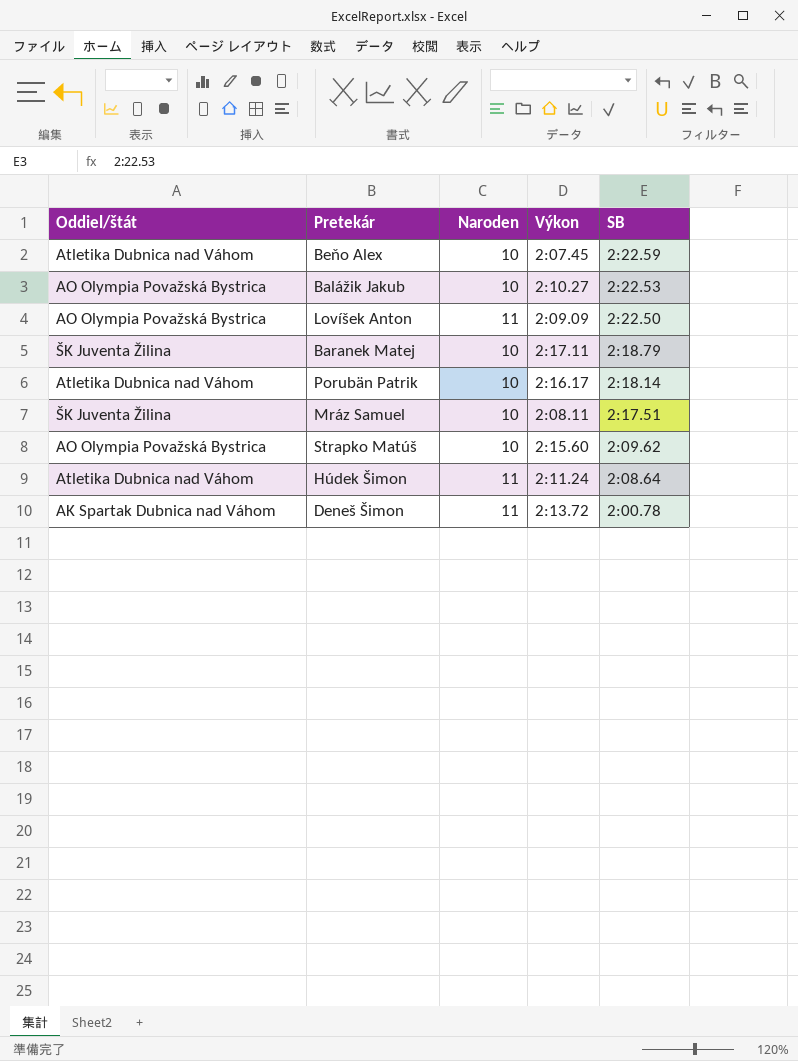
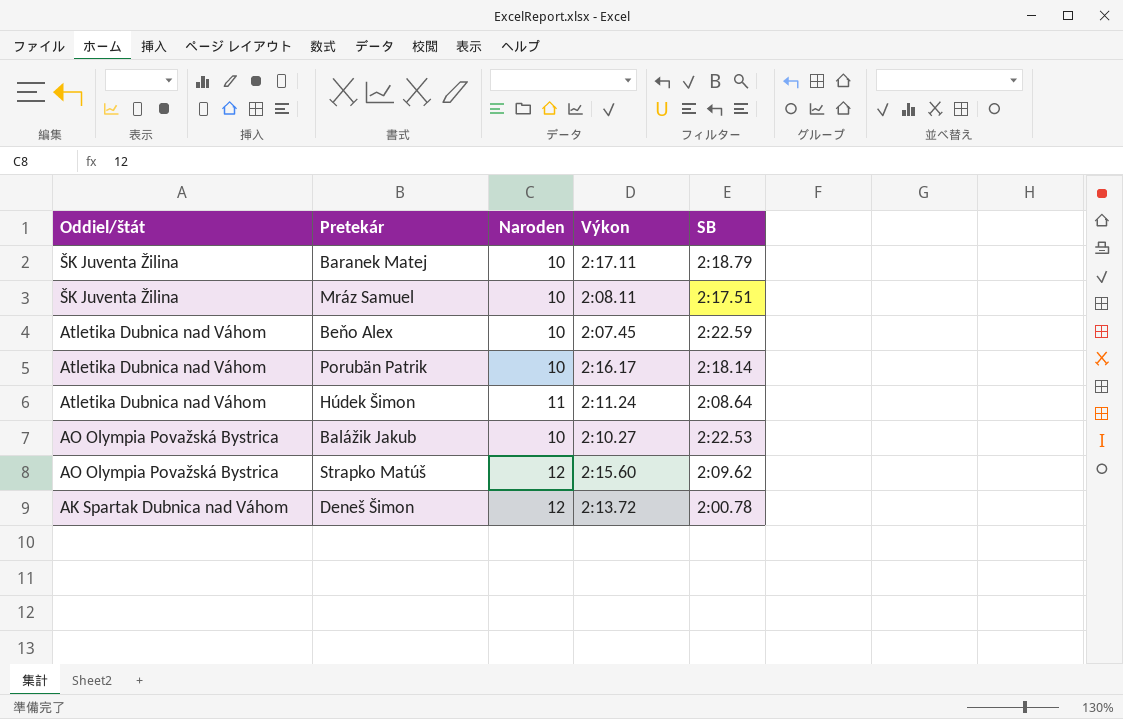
row order: SB descending -> Oddiel/štát descending
row Lovíšek Anton: AO Olympia Považská Bystrica | 11 | 2:09.09 | 2:22.50 -> none
Strapko Matúš | Naroden: 10 -> 12
Deneš Šimon | Naroden: 11 -> 12

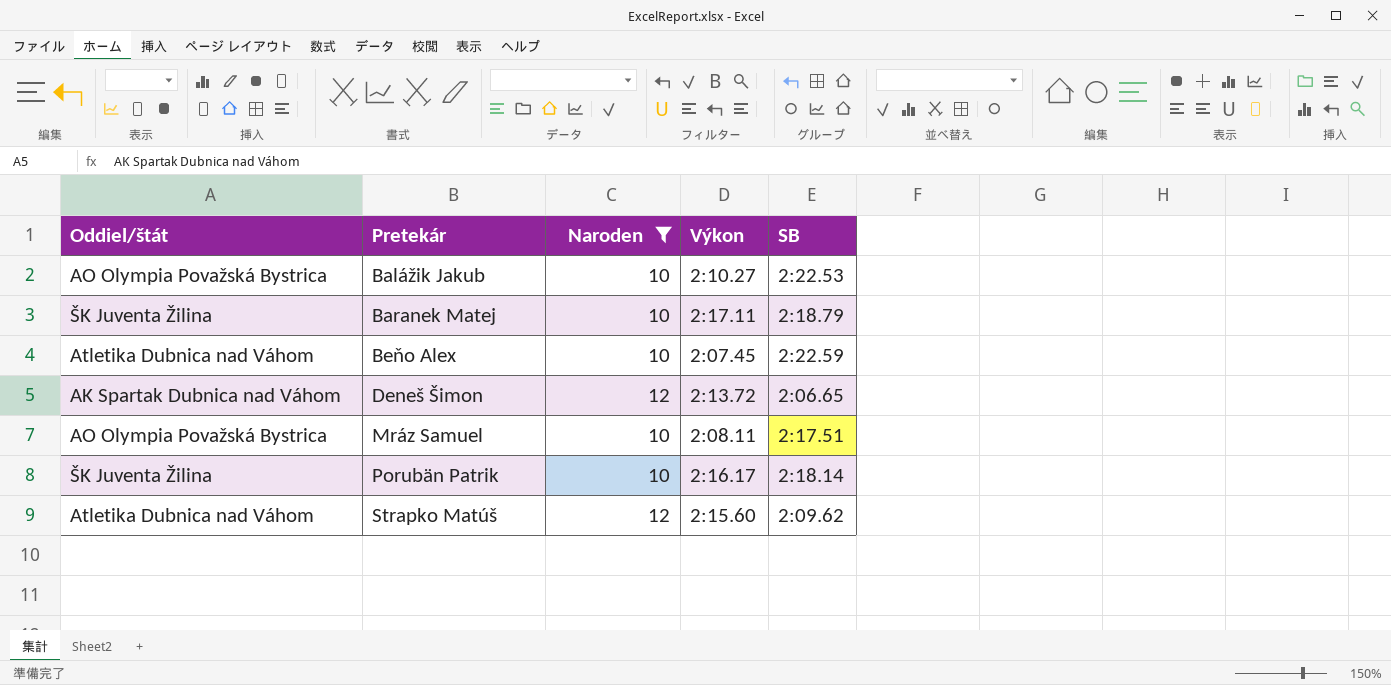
filter: none -> Naroden != 11
row order: Oddiel/štát descending -> Pretekár ascending
Deneš Šimon | SB: 2:00.78 -> 2:06.65
Mráz Samuel | Oddiel/štát: ŠK Juventa Žilina -> AO Olympia Považská Bystrica
Porubän Patrik | Oddiel/štát: Atletika Dubnica nad Váhom -> ŠK Juventa Žilina
Strapko Matúš | Oddiel/štát: AO Olympia Považská Bystrica -> Atletika Dubnica nad Váhom

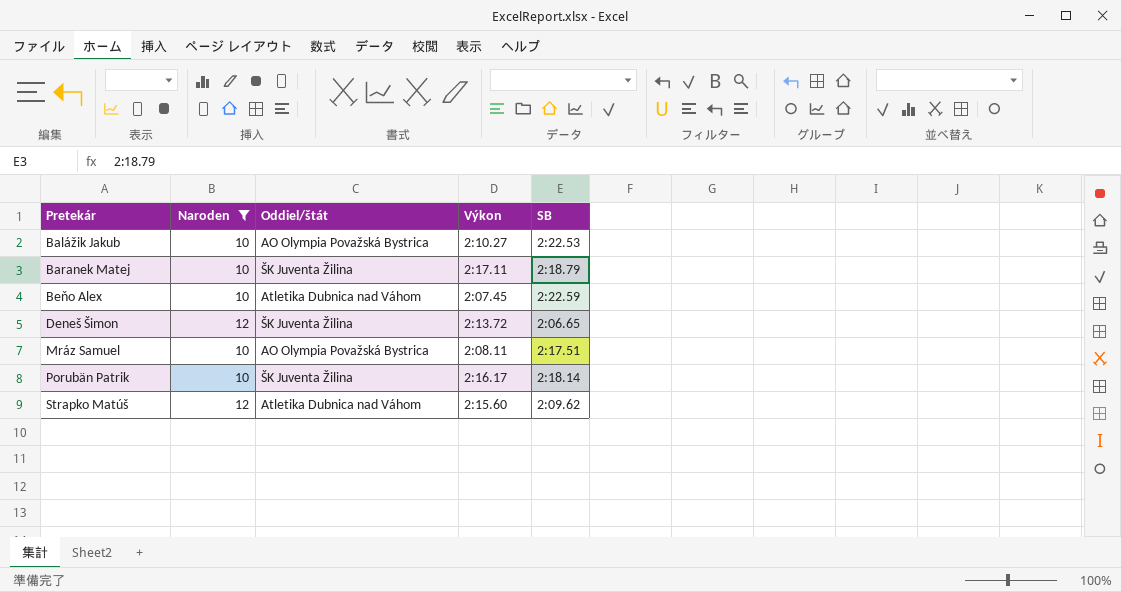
column Oddiel/štát | position: 1 -> 3
Deneš Šimon | Oddiel/štát: AK Spartak Dubnica nad Váhom -> ŠK Juventa Žilina

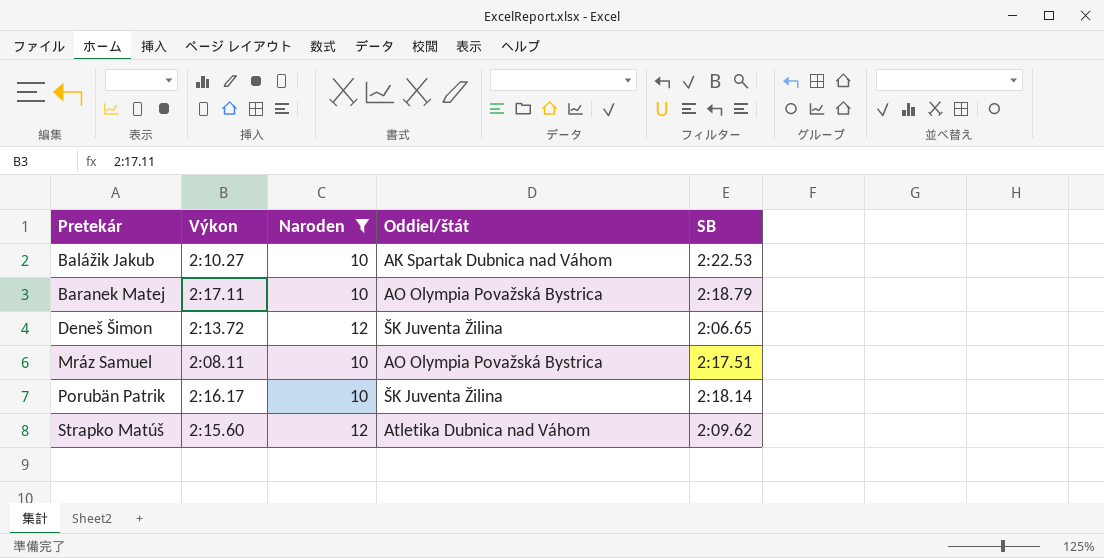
column Výkon | position: 4 -> 2
row Beňo Alex: 10 | Atletika Dubnica nad Váhom | 2:07.45 | 2:22.59 -> none
Balážik Jakub | Oddiel/štát: AO Olympia Považská Bystrica -> AK Spartak Dubnica nad Váhom
Baranek Matej | Oddiel/štát: ŠK Juventa Žilina -> AO Olympia Považská Bystrica

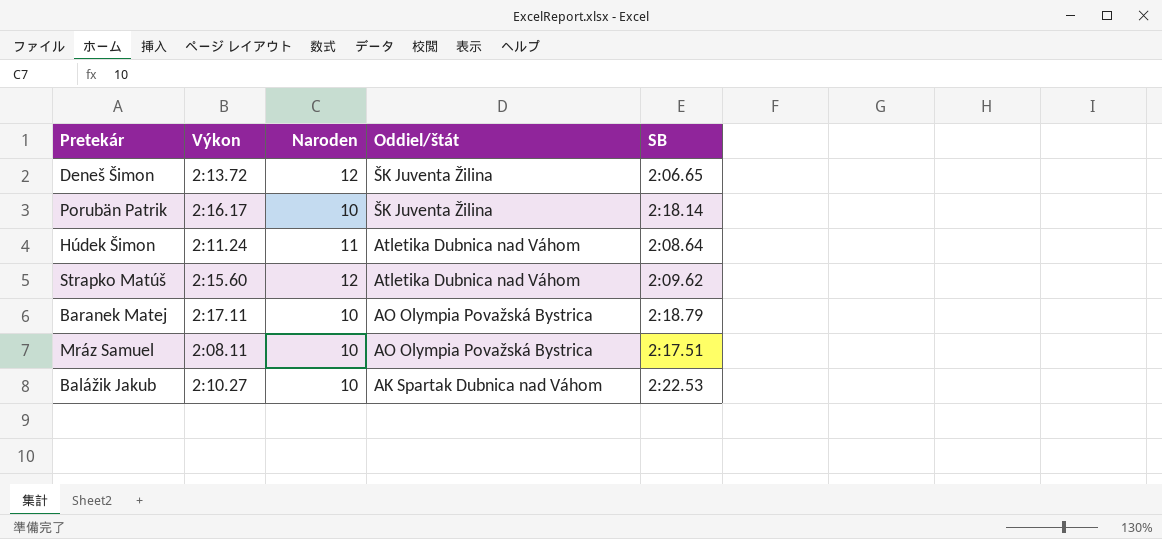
filter: Naroden != 11 -> none
row order: Pretekár ascending -> Oddiel/štát descending

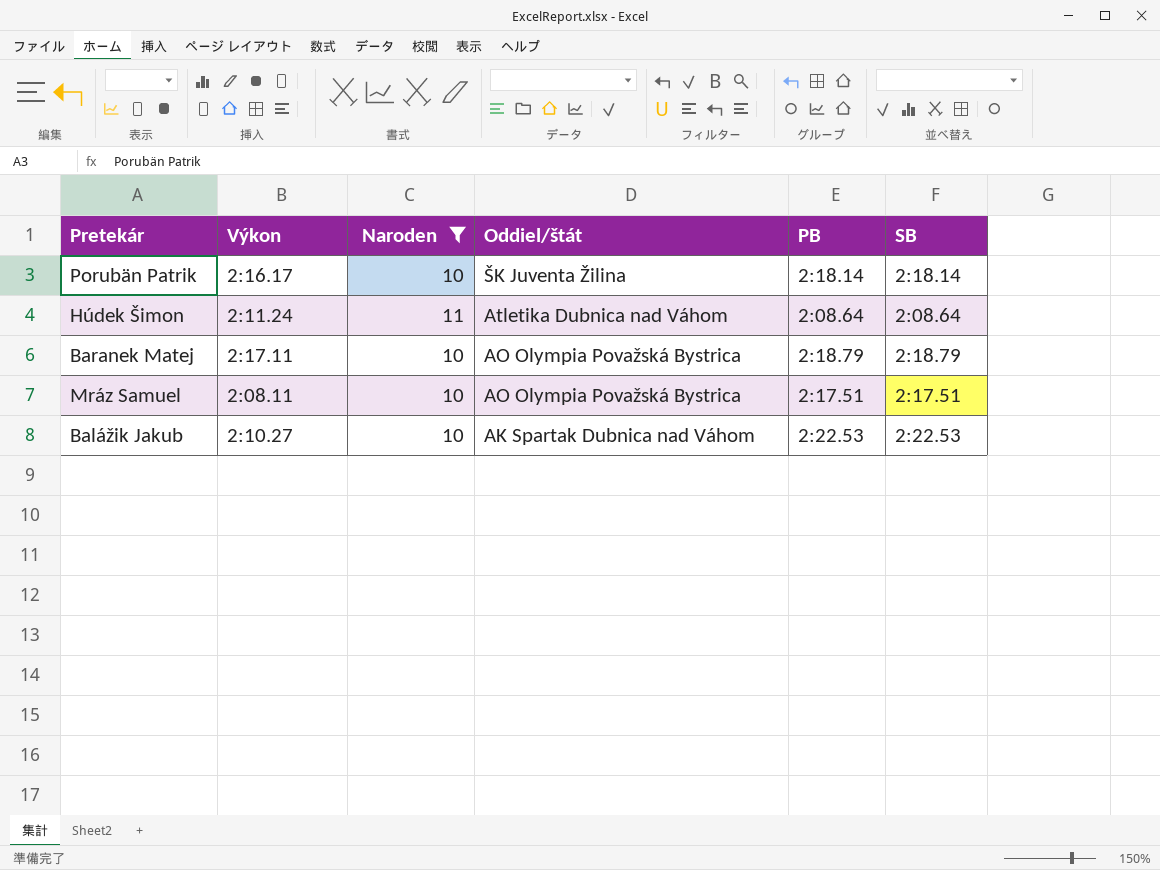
filter: none -> Naroden != 12
column PB | position: none -> 5

